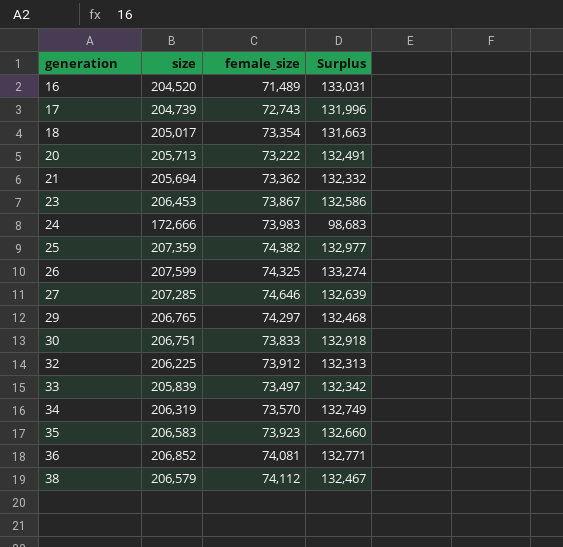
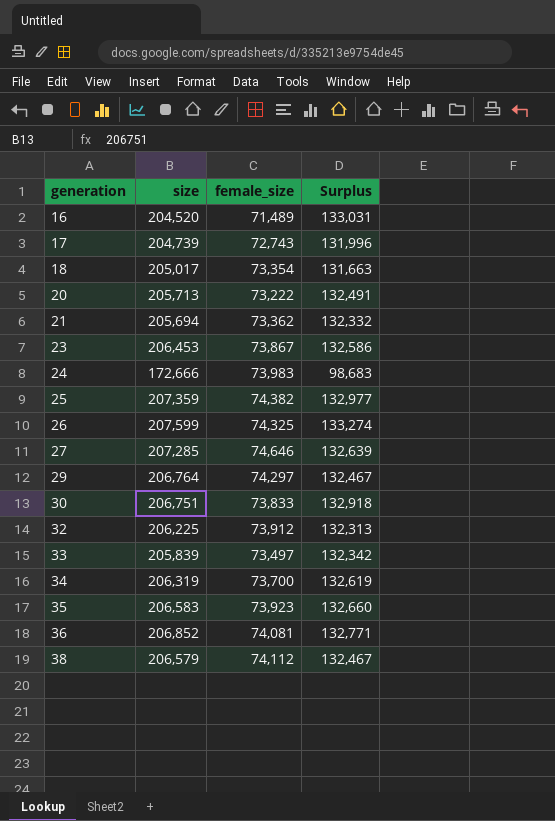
29 | size: 206,765 -> 206,764
29 | Surplus: 132,468 -> 132,467
34 | female_size: 73,570 -> 73,700
34 | Surplus: 132,749 -> 132,619

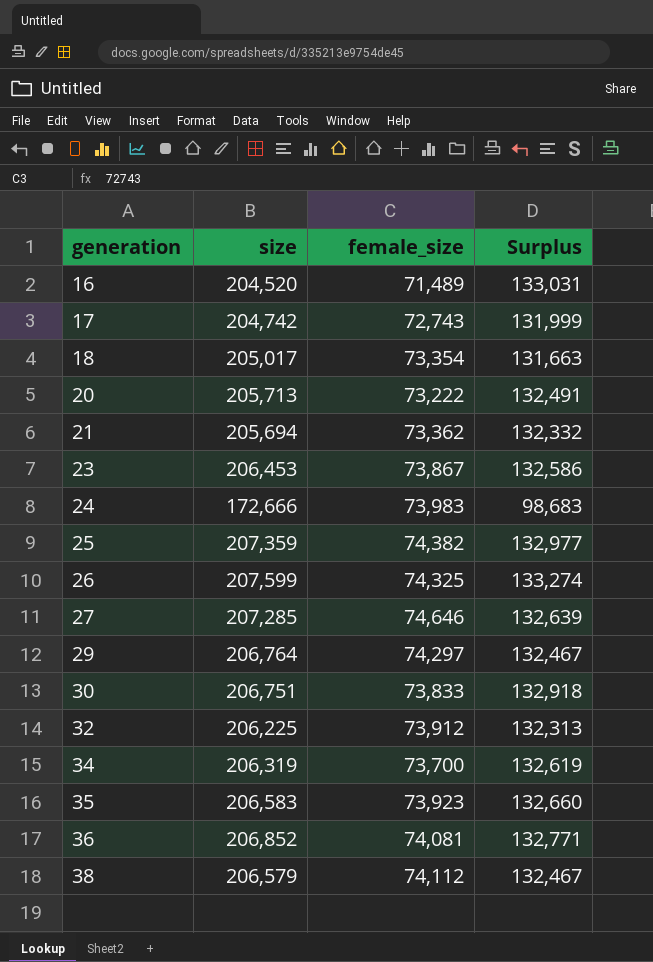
row 33: 205,839 | 73,497 | 132,342 -> none
17 | size: 204,739 -> 204,742
17 | Surplus: 131,996 -> 131,999

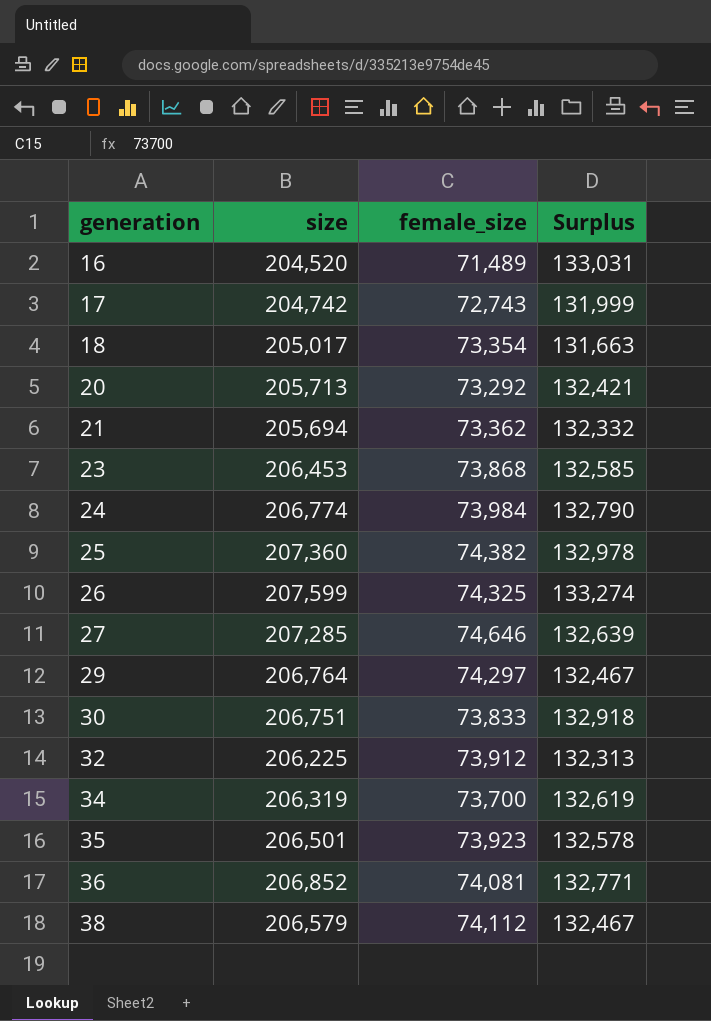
20 | female_size: 73,222 -> 73,292
20 | Surplus: 132,491 -> 132,421
23 | female_size: 73,867 -> 73,868
23 | Surplus: 132,586 -> 132,585
24 | size: 172,666 -> 206,774
24 | female_size: 73,983 -> 73,984
24 | Surplus: 98,683 -> 132,790
25 | size: 207,359 -> 207,360
25 | Surplus: 132,977 -> 132,978
35 | size: 206,583 -> 206,501
35 | Surplus: 132,660 -> 132,578

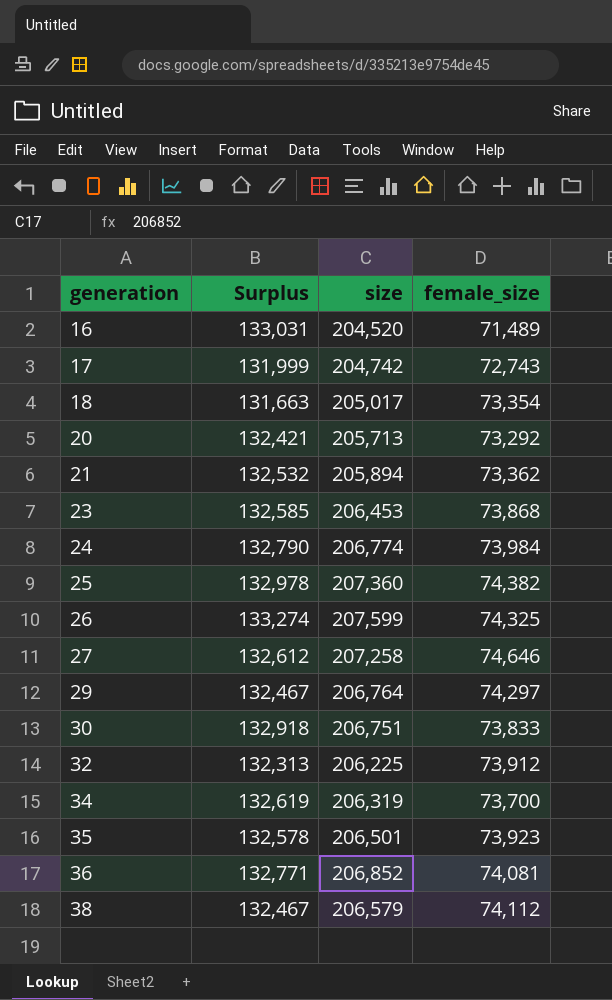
column Surplus | position: 4 -> 2
21 | Surplus: 132,332 -> 132,532
21 | size: 205,694 -> 205,894
27 | Surplus: 132,639 -> 132,612
27 | size: 207,285 -> 207,258

